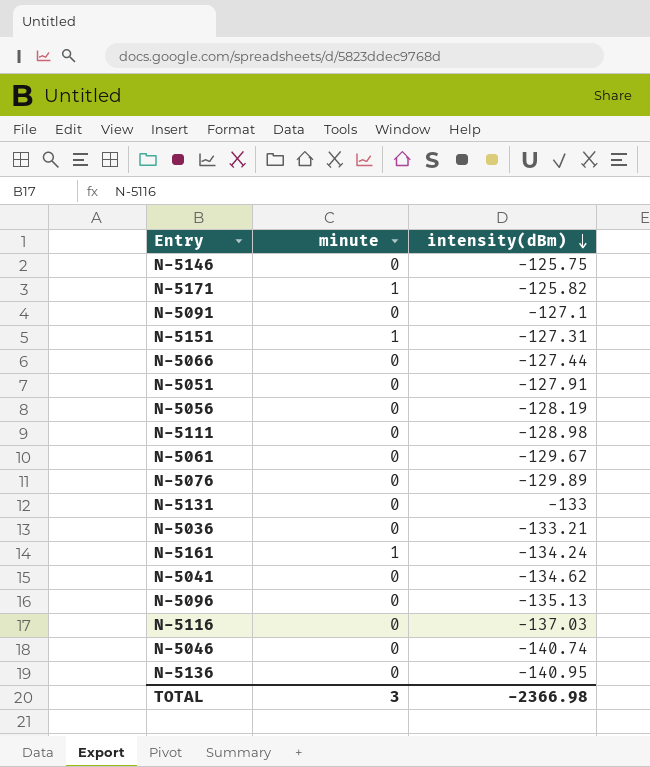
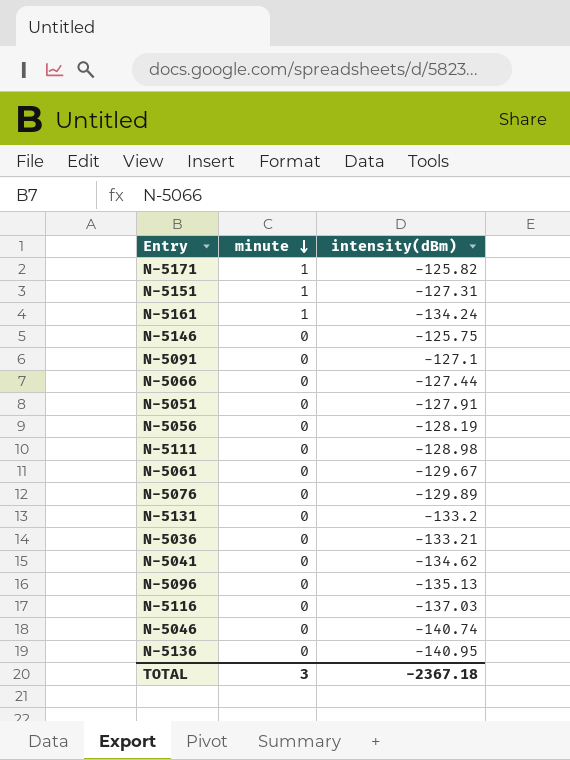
row order: intensity(dBm) descending -> minute descending
N-5131 | intensity(dBm): -133 -> -133.2
TOTAL | intensity(dBm): -2366.98 -> -2367.18

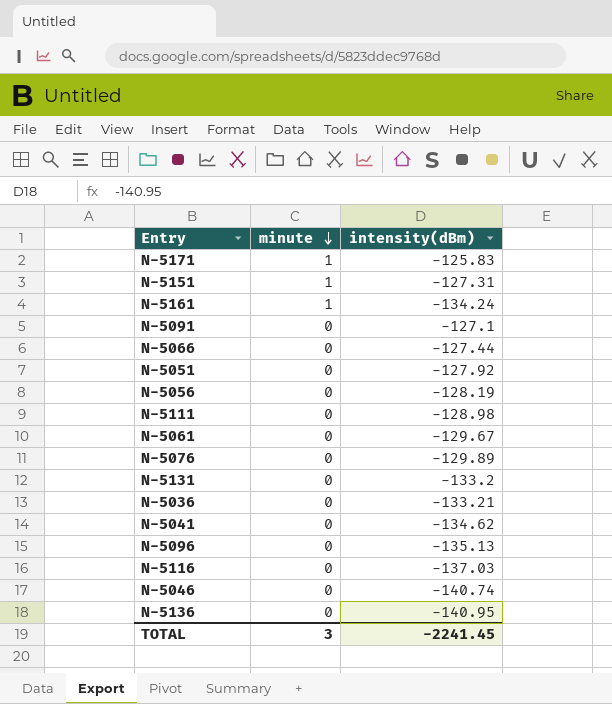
row N-5146: 0 | -125.75 -> none
N-5171 | intensity(dBm): -125.82 -> -125.83
N-5051 | intensity(dBm): -127.91 -> -127.92
TOTAL | intensity(dBm): -2367.18 -> -2241.45

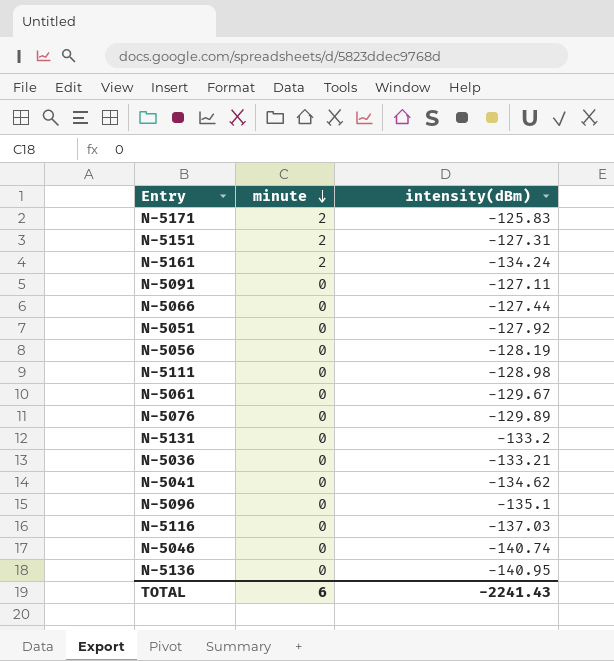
N-5171 | minute: 1 -> 2
N-5151 | minute: 1 -> 2
N-5161 | minute: 1 -> 2
N-5091 | intensity(dBm): -127.1 -> -127.11
N-5096 | intensity(dBm): -135.13 -> -135.1
TOTAL | minute: 3 -> 6
TOTAL | intensity(dBm): -2241.45 -> -2241.43

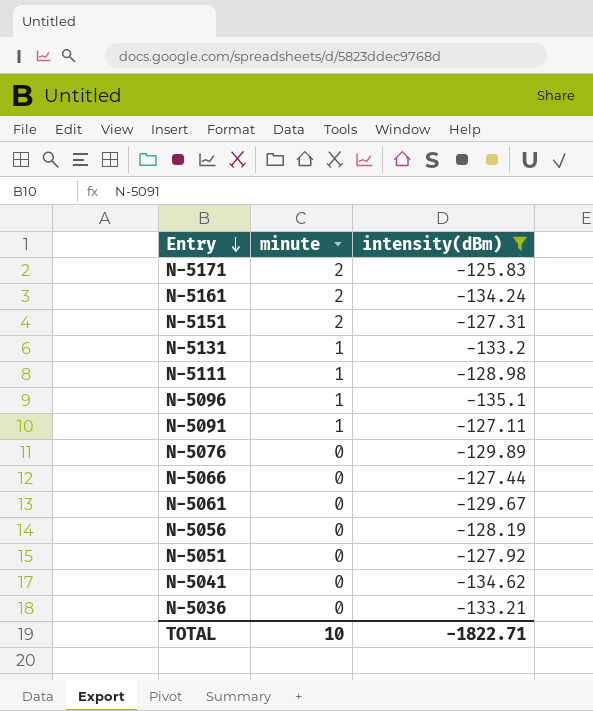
filter: none -> intensity(dBm) >= -135.1
row order: minute descending -> Entry descending
N-5131 | minute: 0 -> 1
N-5111 | minute: 0 -> 1
N-5096 | minute: 0 -> 1
N-5091 | minute: 0 -> 1
TOTAL | minute: 6 -> 10
TOTAL | intensity(dBm): -2241.43 -> -1822.71

